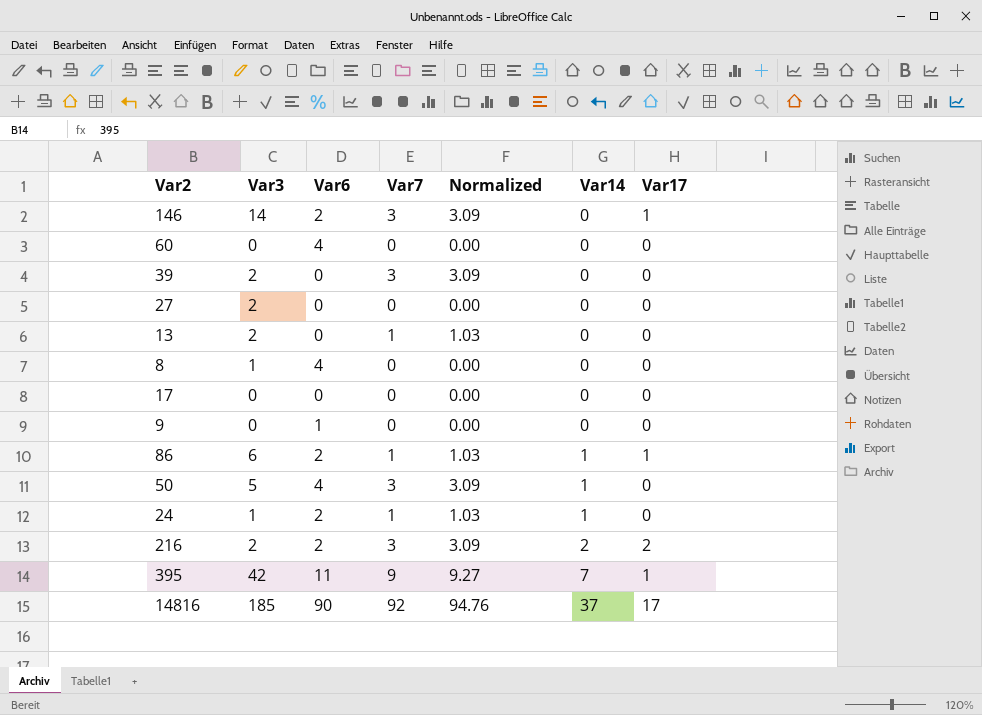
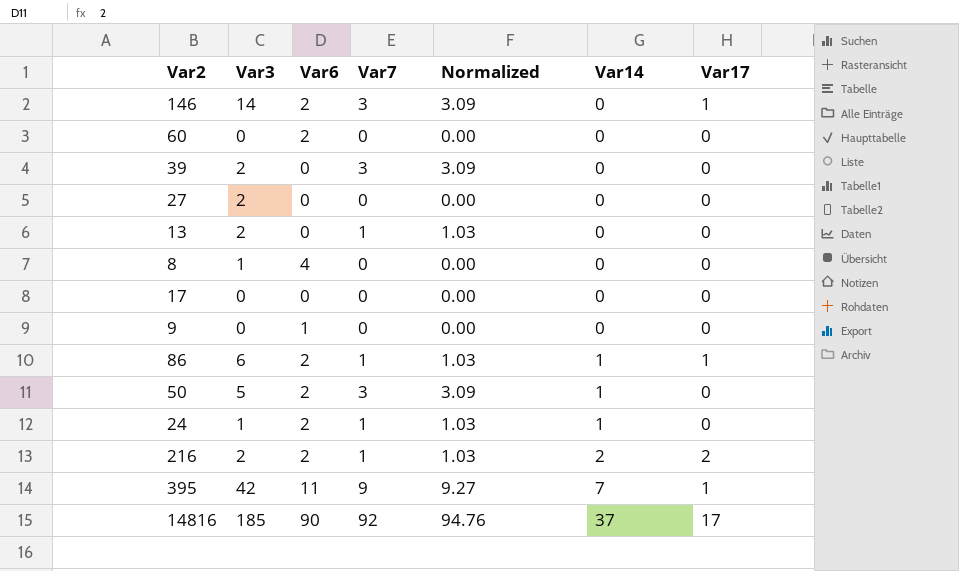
60 | Var6: 4 -> 2
50 | Var6: 4 -> 2
216 | Var7: 3 -> 1
216 | Normalized: 3.09 -> 1.03

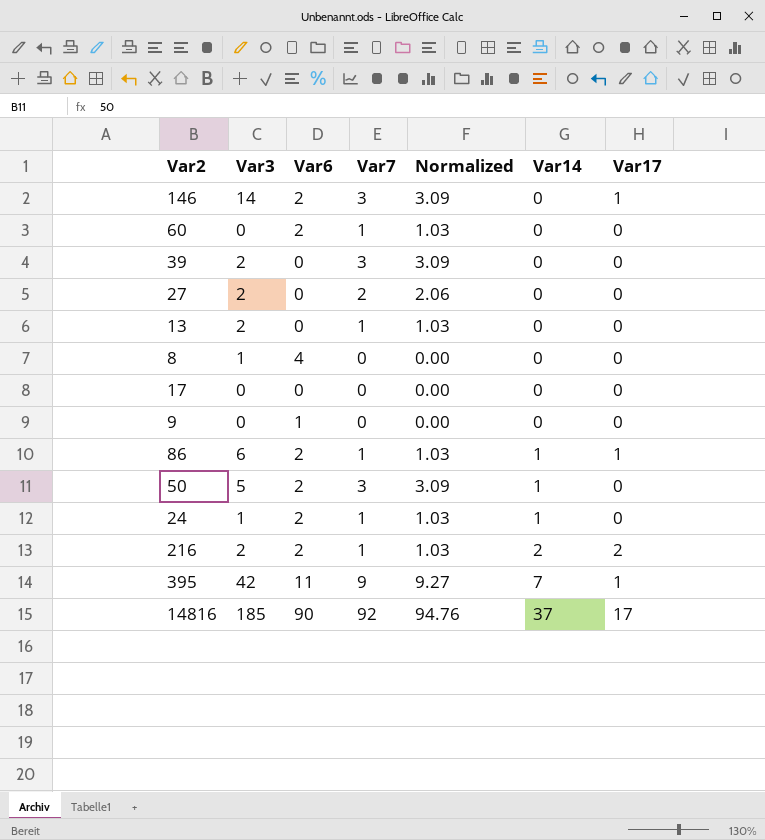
60 | Var7: 0 -> 1
60 | Normalized: 0.00 -> 1.03
27 | Var7: 0 -> 2
27 | Normalized: 0.00 -> 2.06

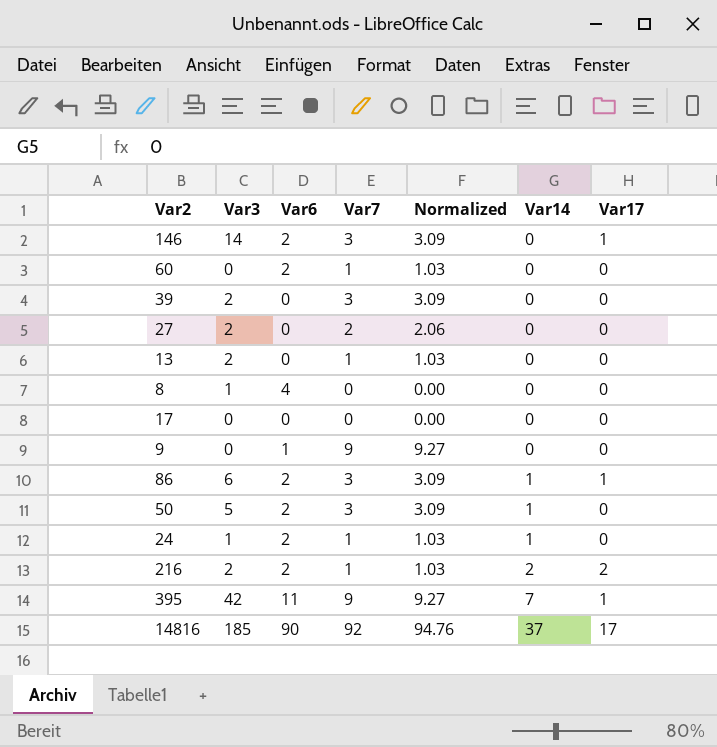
9 | Var7: 0 -> 9
9 | Normalized: 0.00 -> 9.27
86 | Var7: 1 -> 3
86 | Normalized: 1.03 -> 3.09

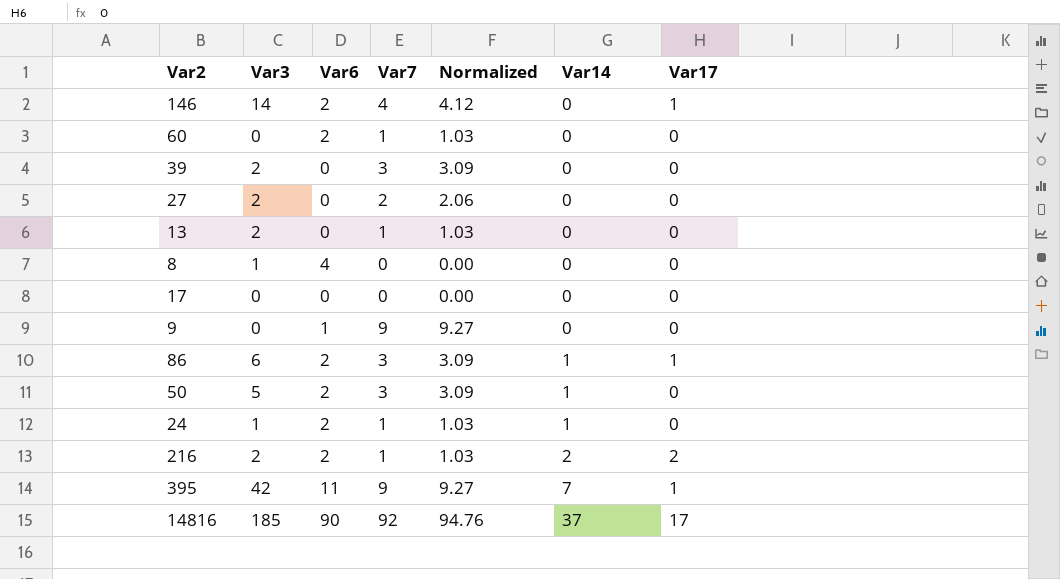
146 | Var7: 3 -> 4
146 | Normalized: 3.09 -> 4.12

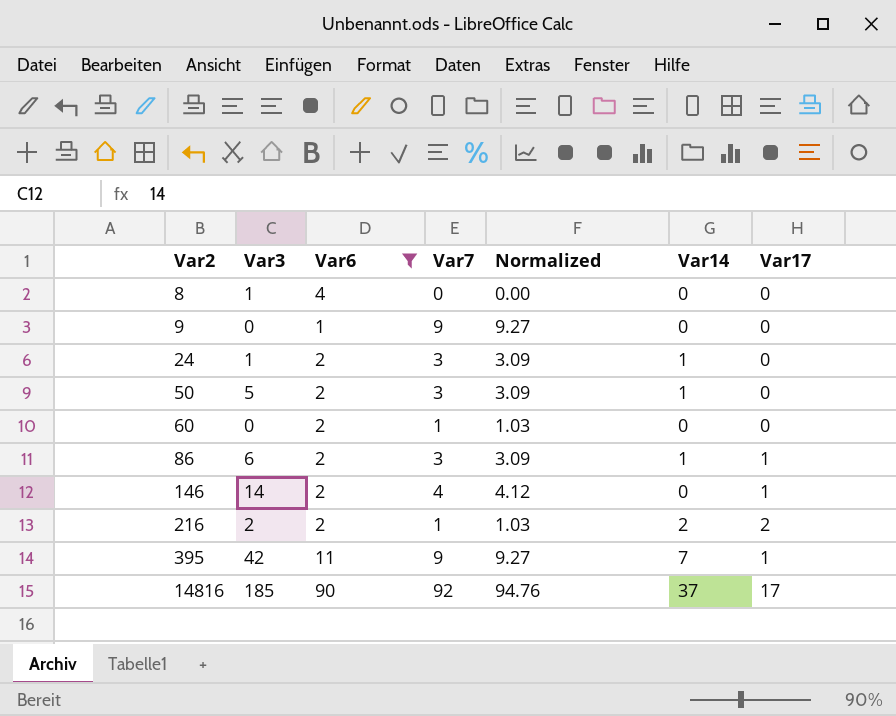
filter: none -> Var6 != 0
row order: Var14 ascending -> Var2 ascending
24 | Var7: 1 -> 3
24 | Normalized: 1.03 -> 3.09

